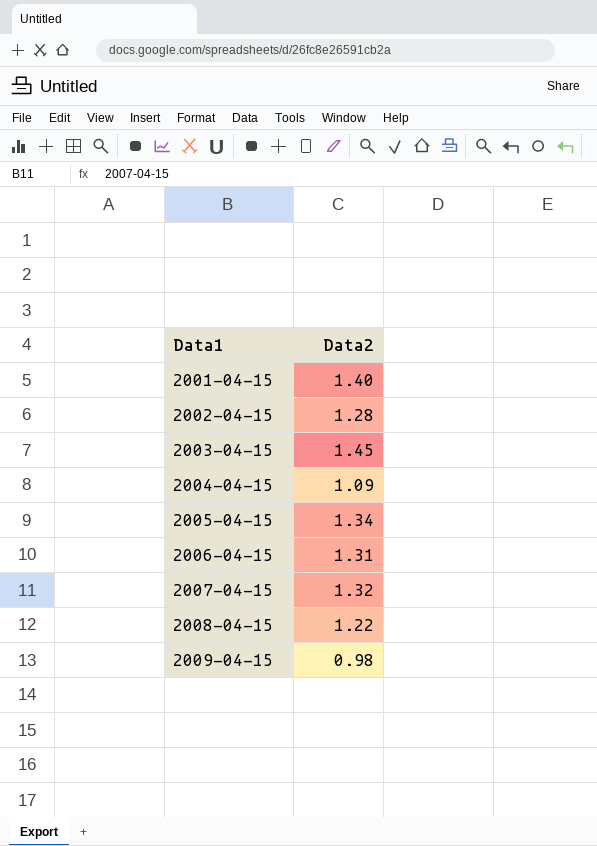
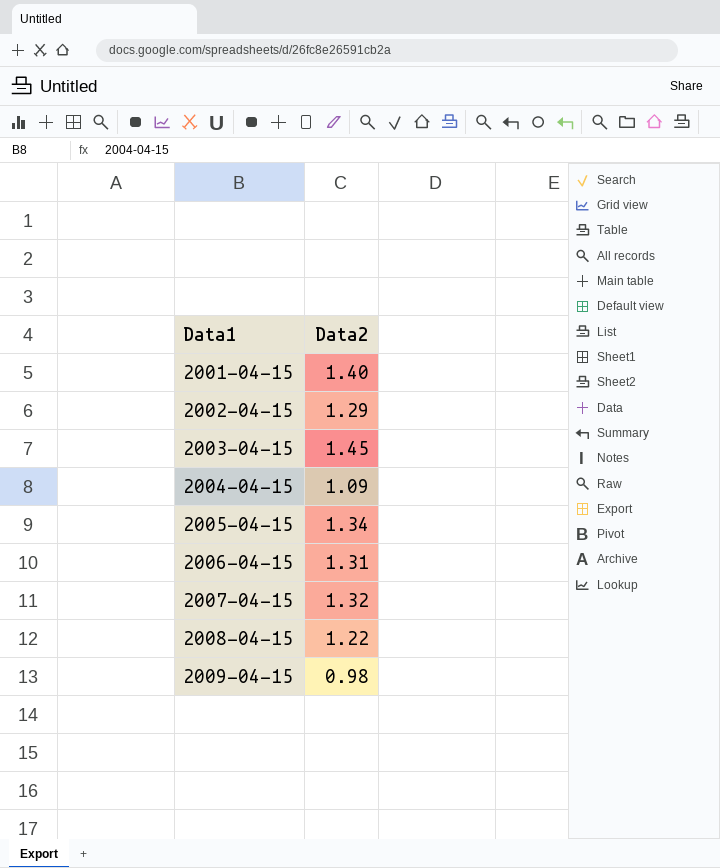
2002-04-15 | Data2: 1.28 -> 1.29

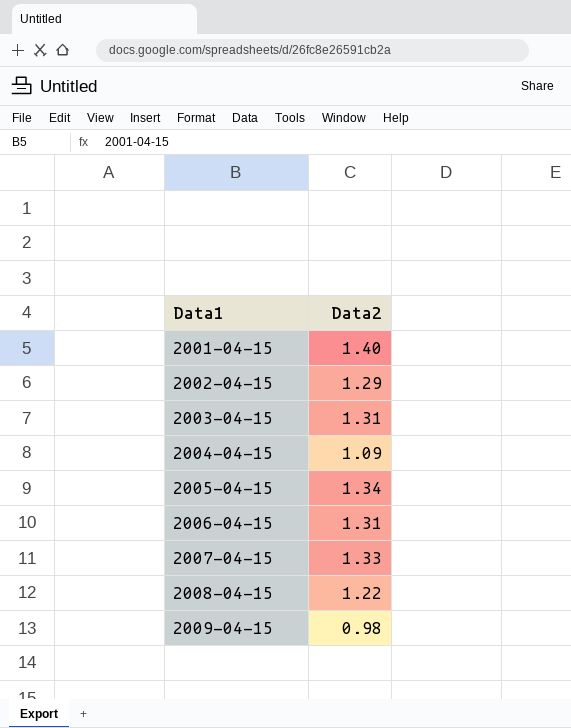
2003-04-15 | Data2: 1.45 -> 1.31
2007-04-15 | Data2: 1.32 -> 1.33

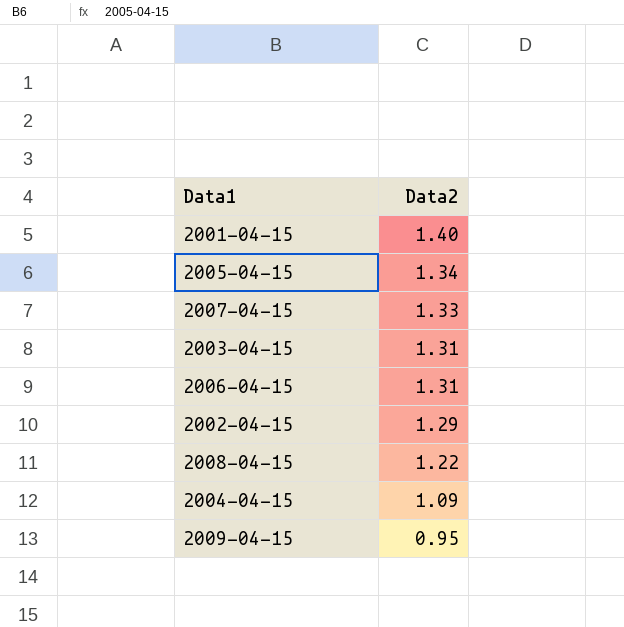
row order: Data1 ascending -> Data2 descending
2009-04-15 | Data2: 0.98 -> 0.95

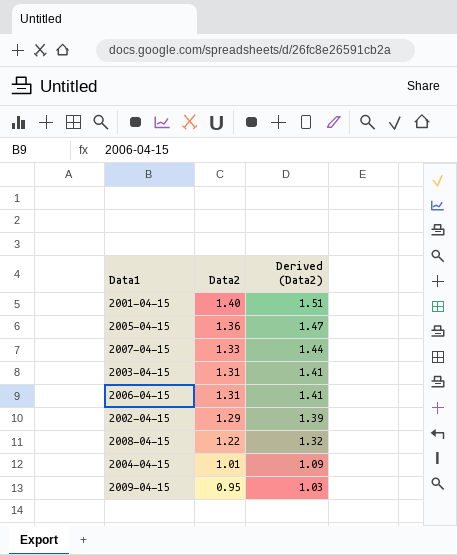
column Derived (Data2) | formula: none -> [Data2] * 1.08
2005-04-15 | Data2: 1.34 -> 1.36
2004-04-15 | Data2: 1.09 -> 1.01

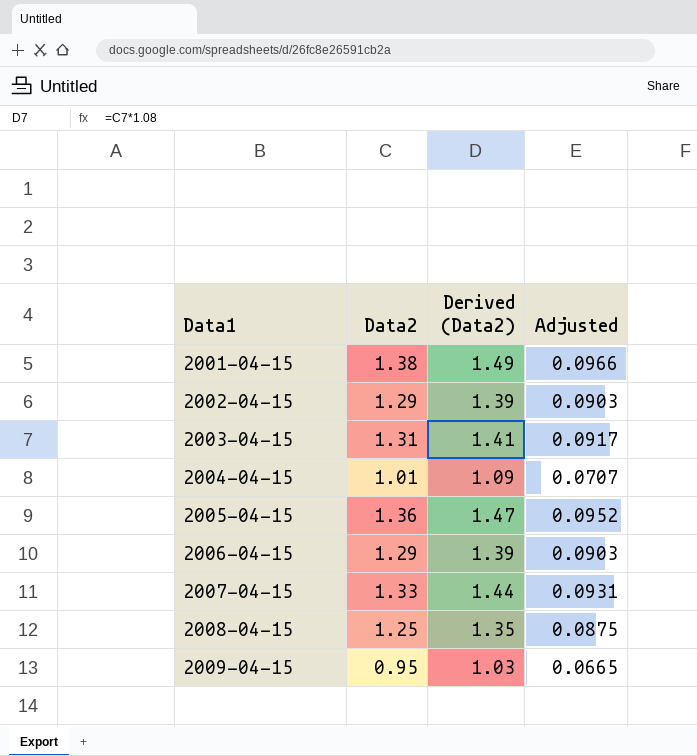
row order: Data2 descending -> Data1 ascending
column Adjusted | formula: none -> [Data2] * 0.07
2001-04-15 | Data2: 1.40 -> 1.38
2001-04-15 | Derived (Data2): 1.51 -> 1.49
2006-04-15 | Data2: 1.31 -> 1.29
2006-04-15 | Derived (Data2): 1.41 -> 1.39
2008-04-15 | Data2: 1.22 -> 1.25
2008-04-15 | Derived (Data2): 1.32 -> 1.35

